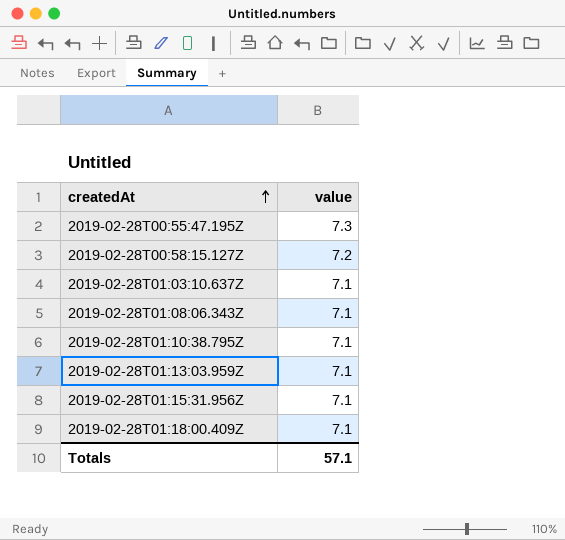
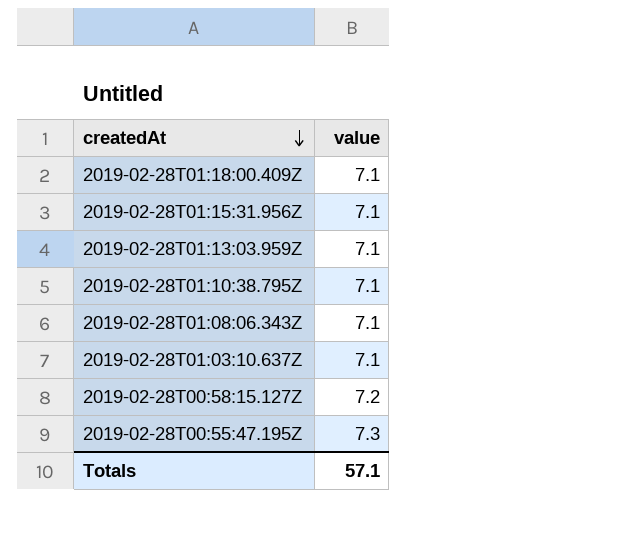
row order: createdAt ascending -> createdAt descending

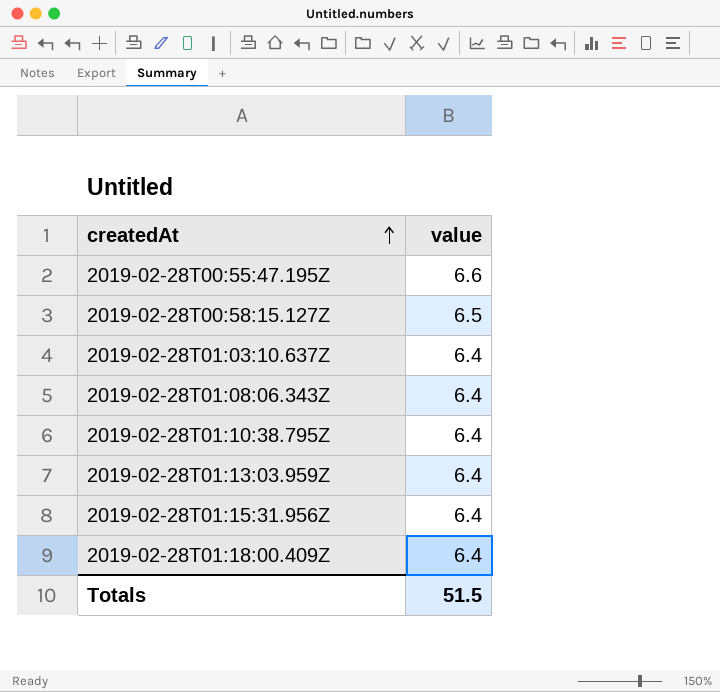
row order: createdAt descending -> createdAt ascending
2019-02-28T00:55:47.195Z | value: 7.3 -> 6.6
2019-02-28T00:58:15.127Z | value: 7.2 -> 6.5
2019-02-28T01:03:10.637Z | value: 7.1 -> 6.4
2019-02-28T01:08:06.343Z | value: 7.1 -> 6.4
2019-02-28T01:10:38.795Z | value: 7.1 -> 6.4
2019-02-28T01:13:03.959Z | value: 7.1 -> 6.4
2019-02-28T01:15:31.956Z | value: 7.1 -> 6.4
2019-02-28T01:18:00.409Z | value: 7.1 -> 6.4
Totals | value: 57.1 -> 51.5

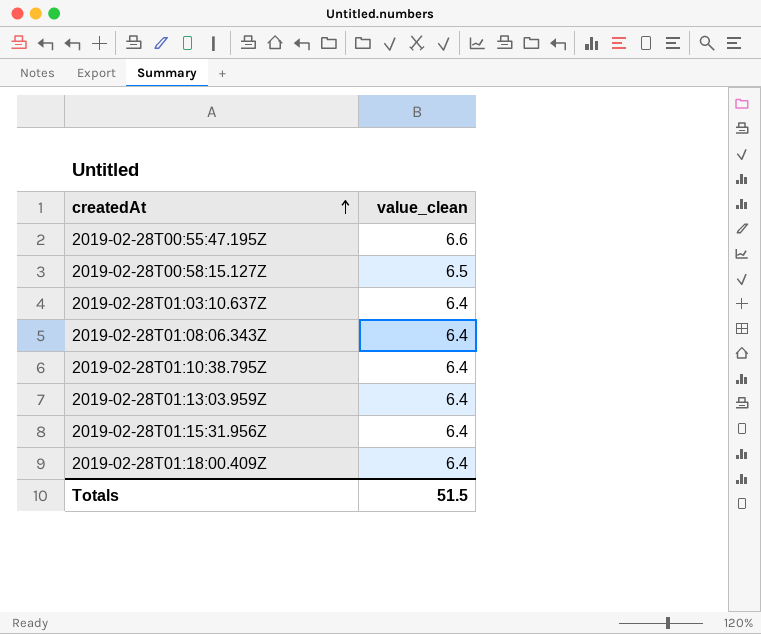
column name: value -> value_clean

